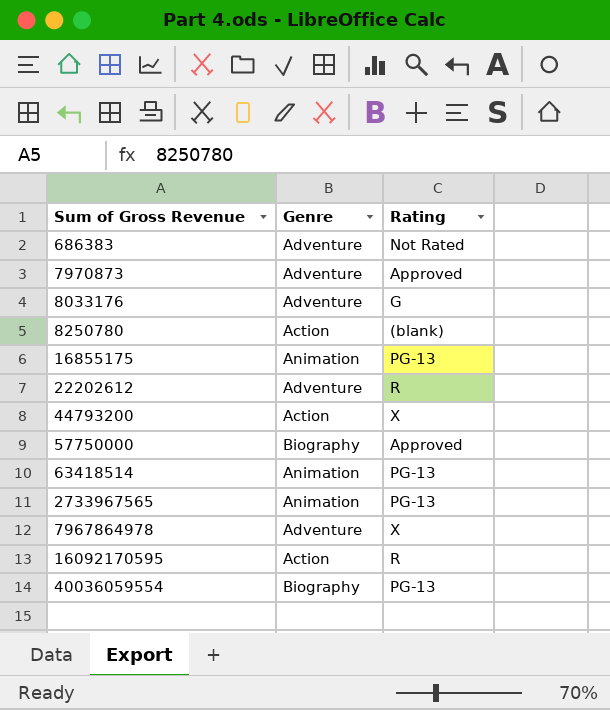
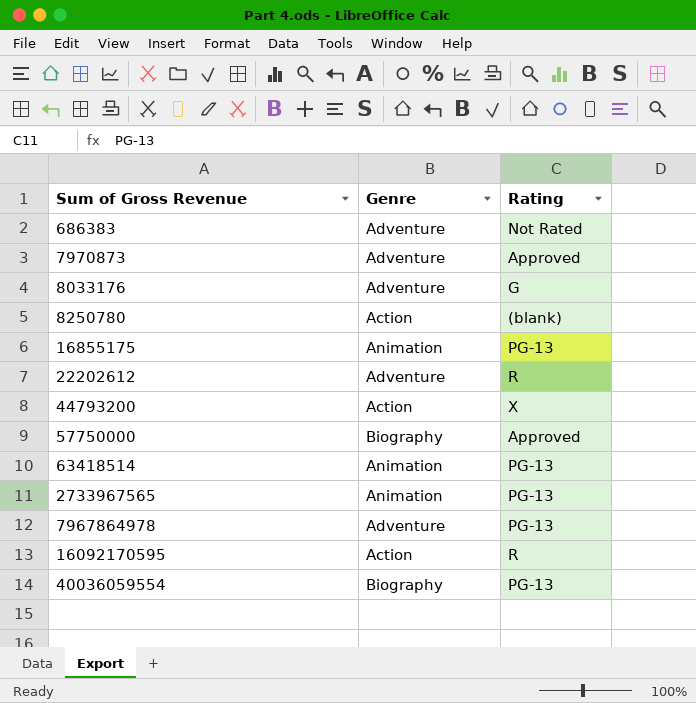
7967864978 | Rating: X -> PG-13

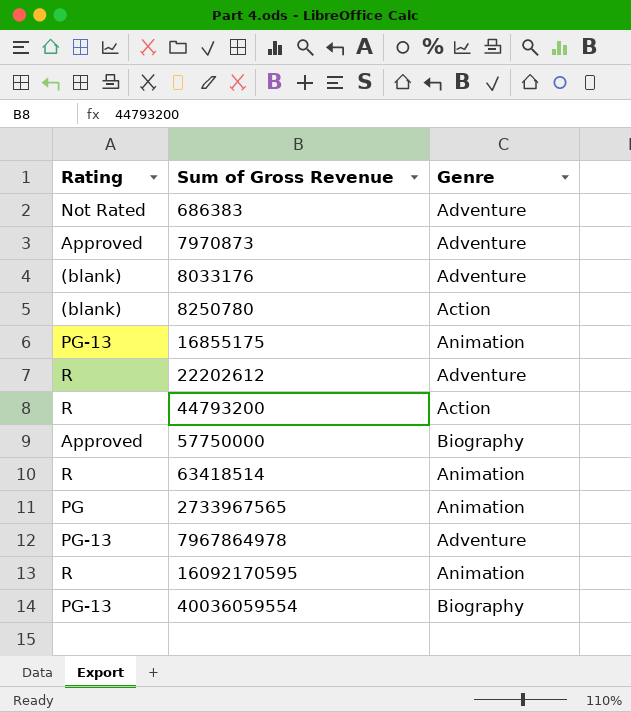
column Rating | position: 3 -> 1
8033176 | Rating: G -> (blank)
44793200 | Rating: X -> R
63418514 | Rating: PG-13 -> R
2733967565 | Rating: PG-13 -> PG
16092170595 | Genre: Action -> Animation

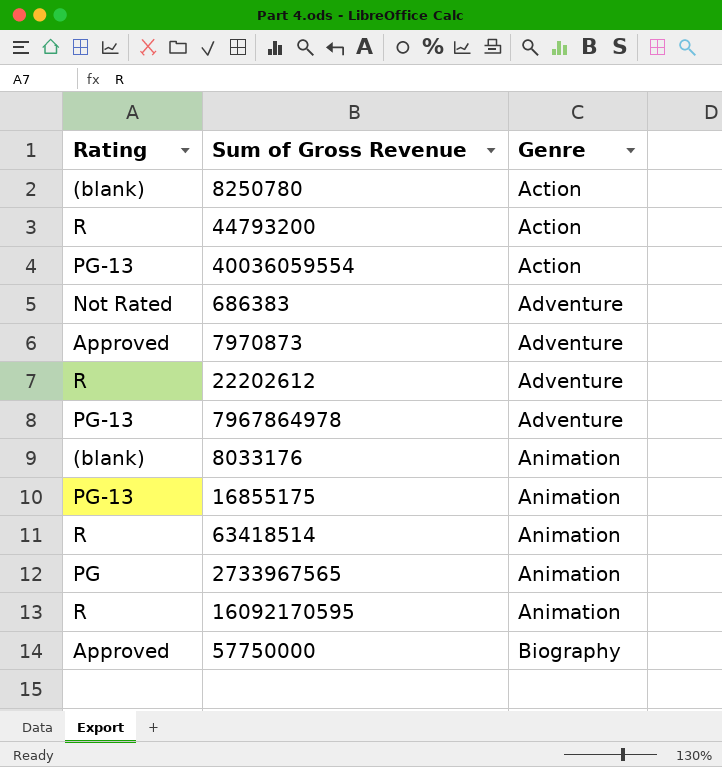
row order: Sum of Gross Revenue ascending -> Genre ascending
40036059554 | Genre: Biography -> Action
8033176 | Genre: Adventure -> Animation

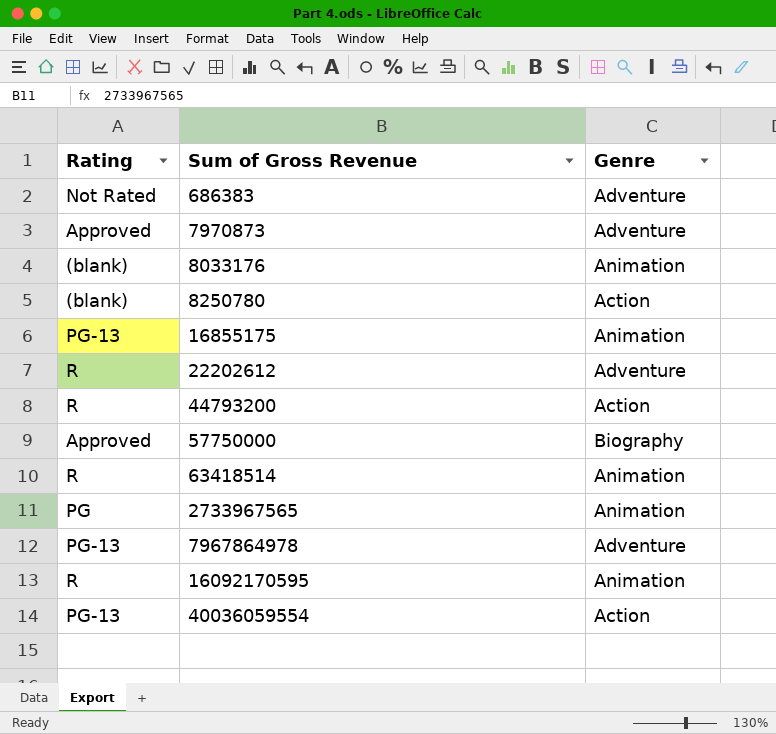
row order: Genre ascending -> Sum of Gross Revenue ascending

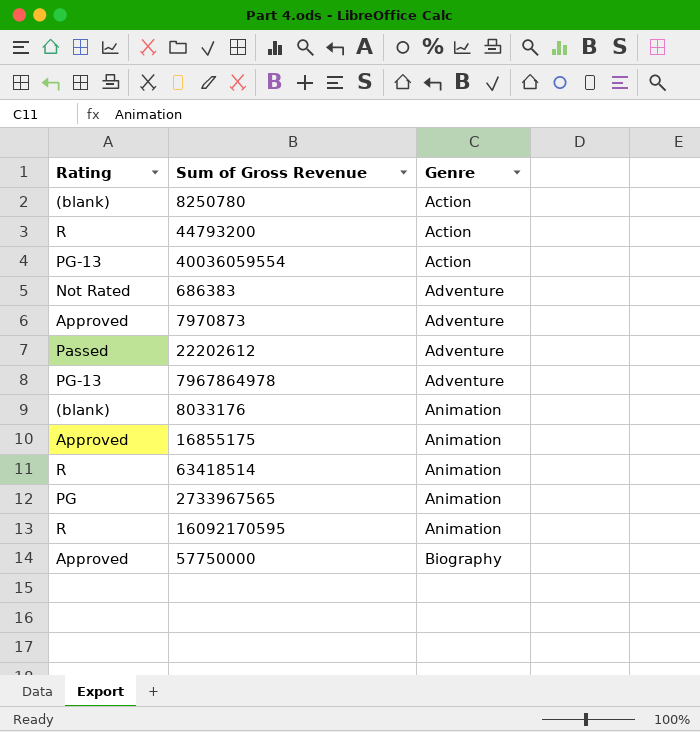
row order: Sum of Gross Revenue ascending -> Genre ascending
22202612 | Rating: R -> Passed
16855175 | Rating: PG-13 -> Approved

